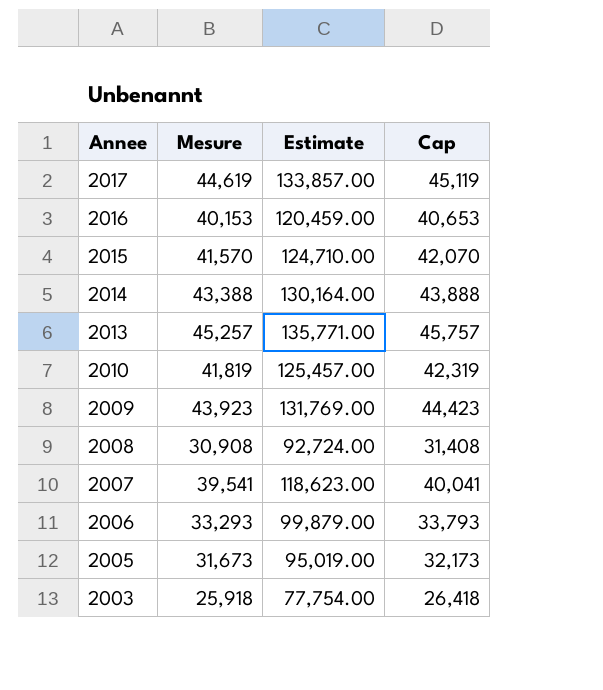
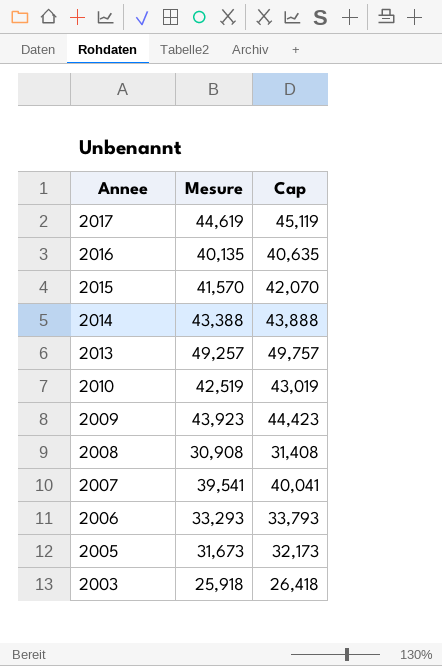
column Estimate | formula: [Mesure] * 3 -> none
2016 | Mesure: 40,153 -> 40,135
2016 | Cap: 40,653 -> 40,635
2013 | Mesure: 45,257 -> 49,257
2013 | Cap: 45,757 -> 49,757
2010 | Mesure: 41,819 -> 42,519
2010 | Cap: 42,319 -> 43,019

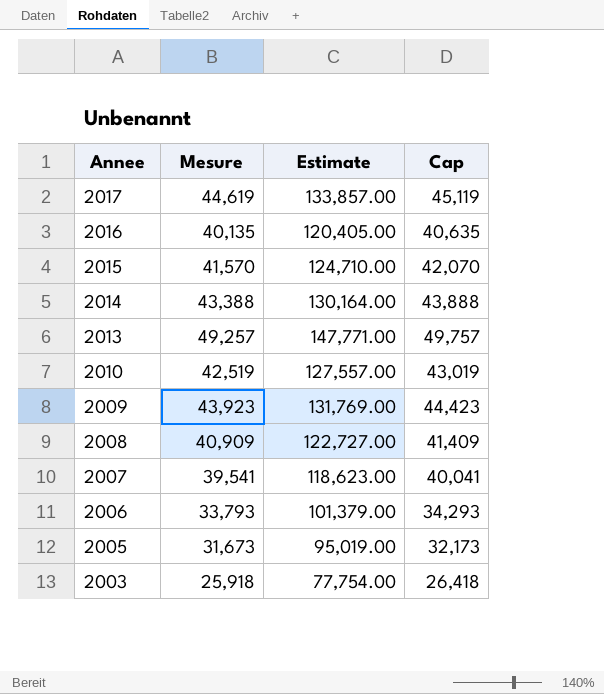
column Estimate | formula: none -> [Mesure] * 3
2008 | Mesure: 30,908 -> 40,909
2008 | Cap: 31,408 -> 41,409
2006 | Mesure: 33,293 -> 33,793
2006 | Cap: 33,793 -> 34,293

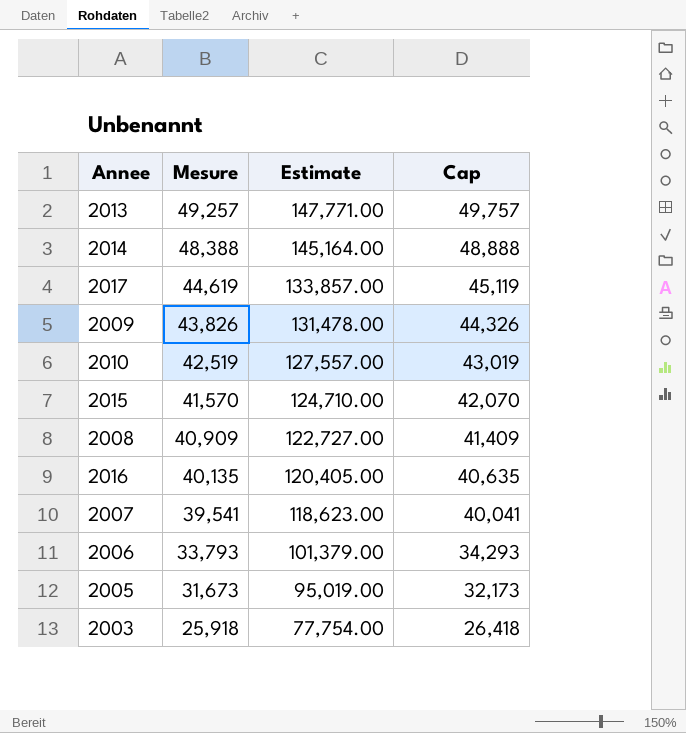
row order: Annee descending -> Mesure descending
2014 | Mesure: 43,388 -> 48,388
2014 | Estimate: 130,164.00 -> 145,164.00
2014 | Cap: 43,888 -> 48,888
2009 | Mesure: 43,923 -> 43,826
2009 | Estimate: 131,769.00 -> 131,478.00
2009 | Cap: 44,423 -> 44,326

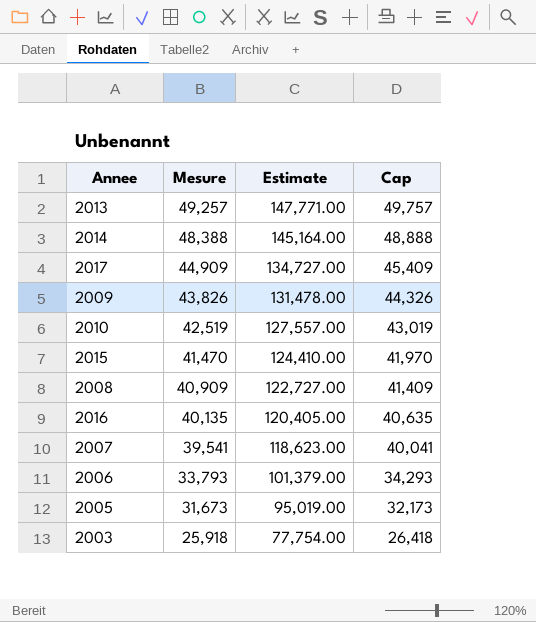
2017 | Mesure: 44,619 -> 44,909
2017 | Estimate: 133,857.00 -> 134,727.00
2017 | Cap: 45,119 -> 45,409
2015 | Mesure: 41,570 -> 41,470
2015 | Estimate: 124,710.00 -> 124,410.00
2015 | Cap: 42,070 -> 41,970

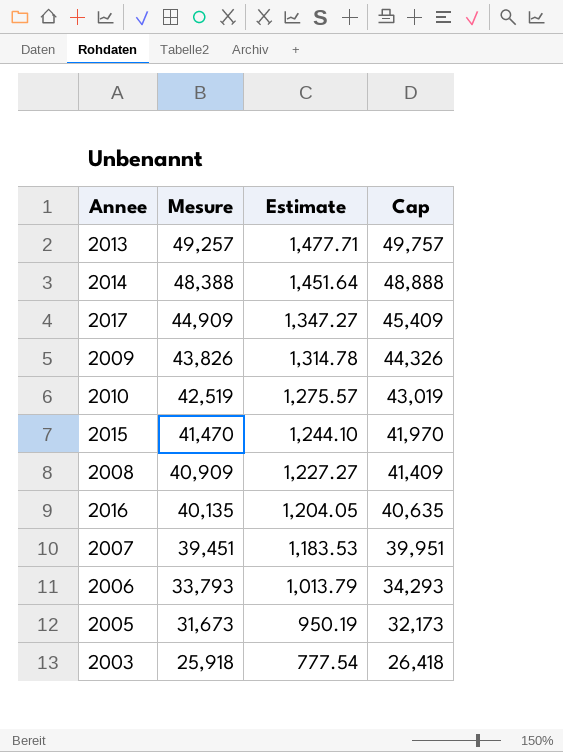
column Estimate | formula: [Mesure] * 3 -> [Mesure] * 0.03
2007 | Mesure: 39,541 -> 39,451
2007 | Cap: 40,041 -> 39,951

